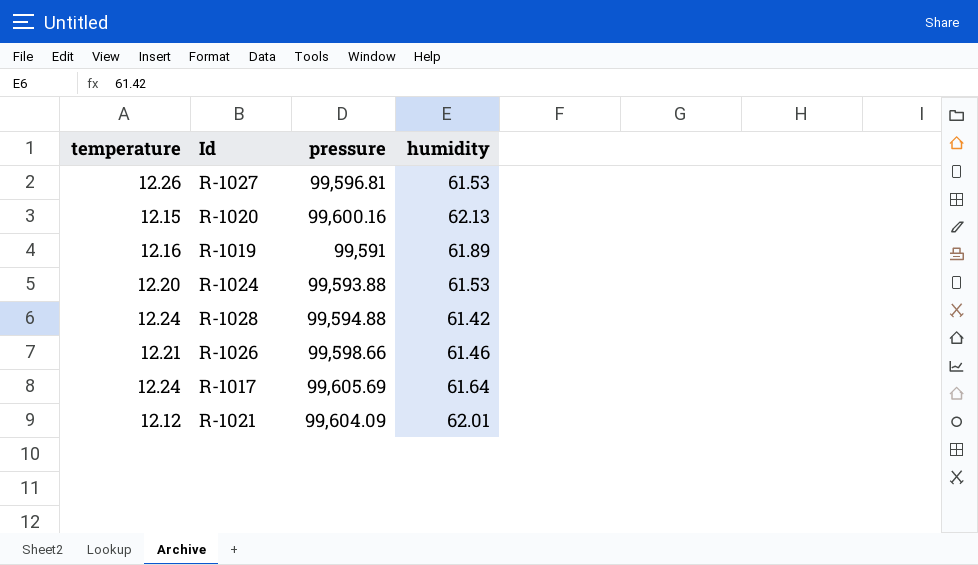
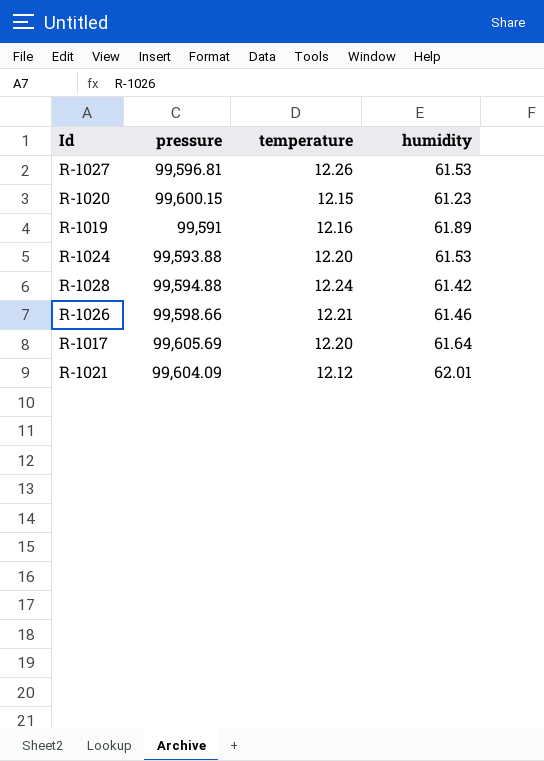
column temperature | position: 1 -> 3
R-1020 | pressure: 99,600.16 -> 99,600.15
R-1020 | humidity: 62.13 -> 61.23
R-1017 | temperature: 12.24 -> 12.20

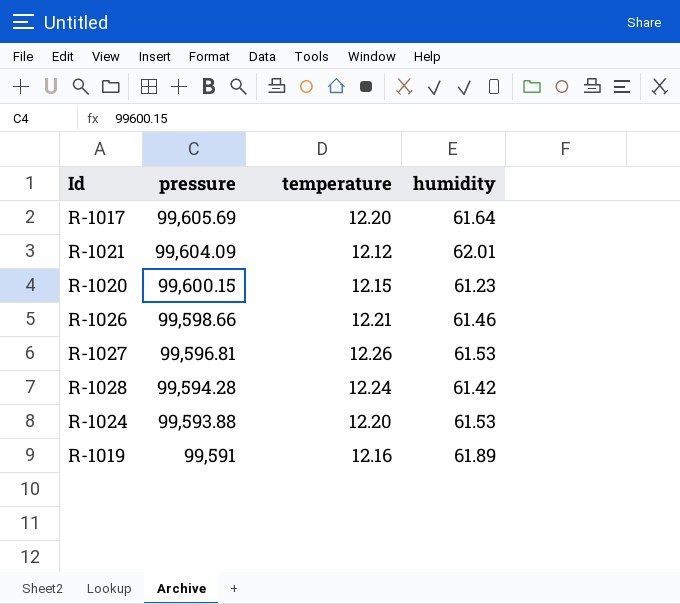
row order: none -> pressure descending
R-1028 | pressure: 99,594.88 -> 99,594.28

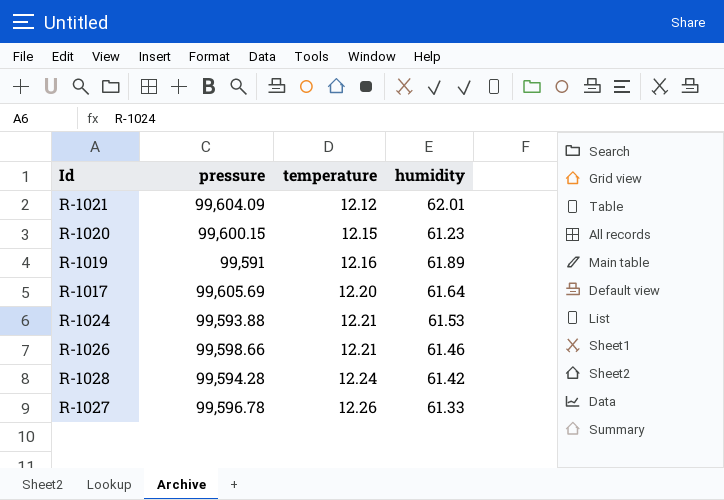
row order: pressure descending -> temperature ascending
R-1024 | temperature: 12.20 -> 12.21
R-1027 | pressure: 99,596.81 -> 99,596.78
R-1027 | humidity: 61.53 -> 61.33

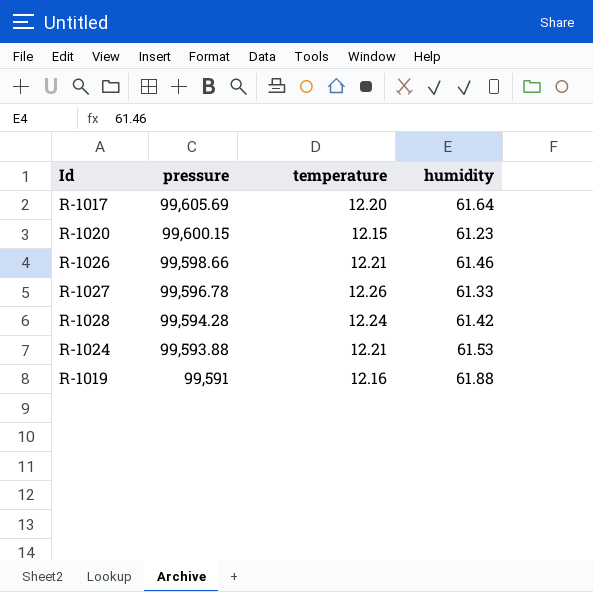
row order: temperature ascending -> pressure descending
row R-1021: 99,604.09 | 12.12 | 62.01 -> none
R-1019 | humidity: 61.89 -> 61.88

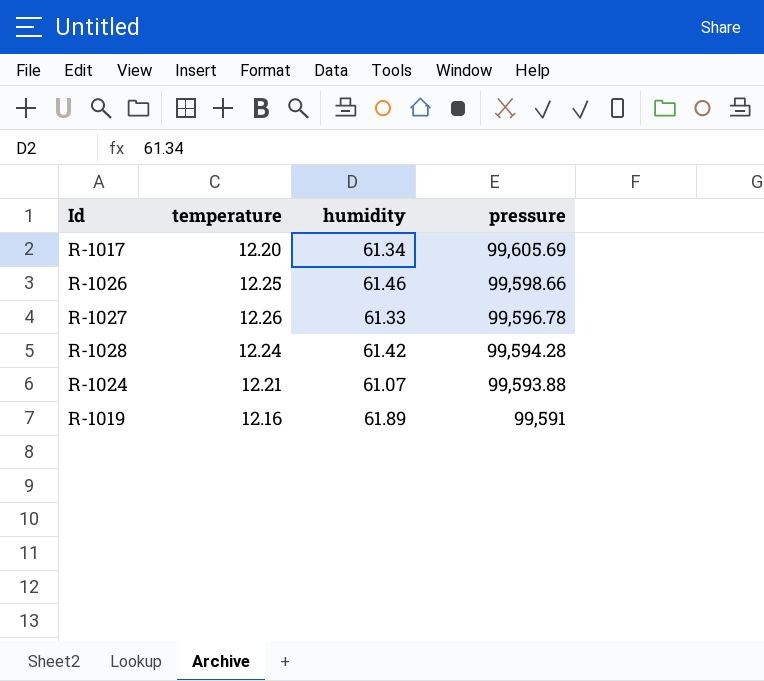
column pressure | position: 2 -> 4
row R-1020: 99,600.15 | 12.15 | 61.23 -> none
R-1017 | humidity: 61.64 -> 61.34
R-1026 | temperature: 12.21 -> 12.25
R-1024 | humidity: 61.53 -> 61.07
R-1019 | humidity: 61.88 -> 61.89

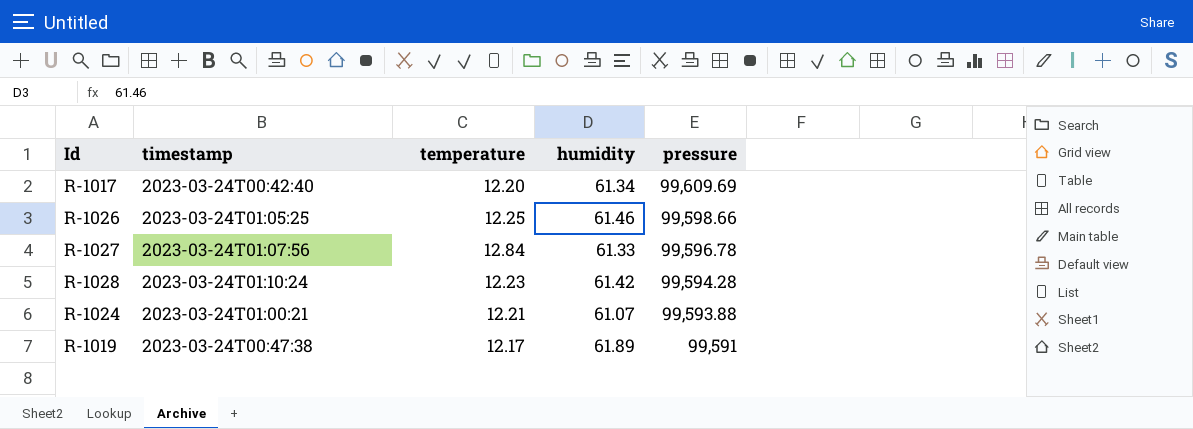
column timestamp | position: none -> 2
R-1017 | pressure: 99,605.69 -> 99,609.69
R-1027 | temperature: 12.26 -> 12.84
R-1028 | temperature: 12.24 -> 12.23
R-1019 | temperature: 12.16 -> 12.17

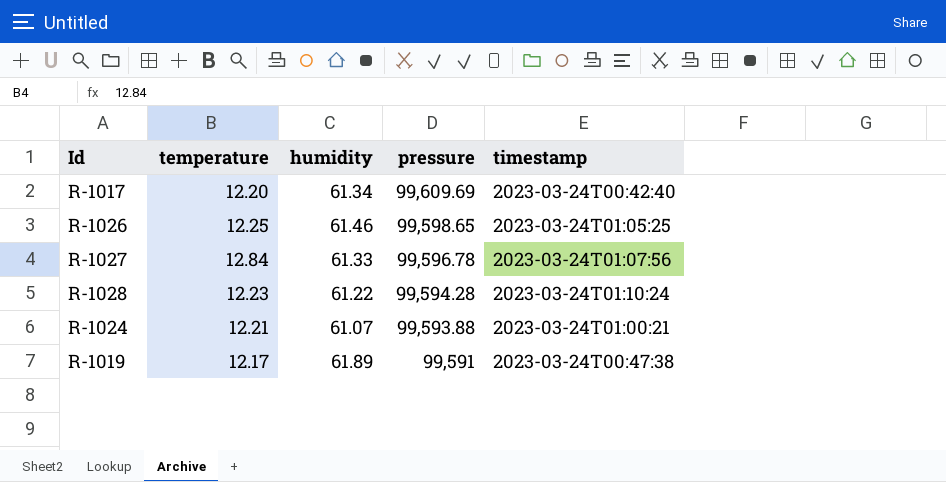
column timestamp | position: 2 -> 5
R-1026 | pressure: 99,598.66 -> 99,598.65
R-1028 | humidity: 61.42 -> 61.22

